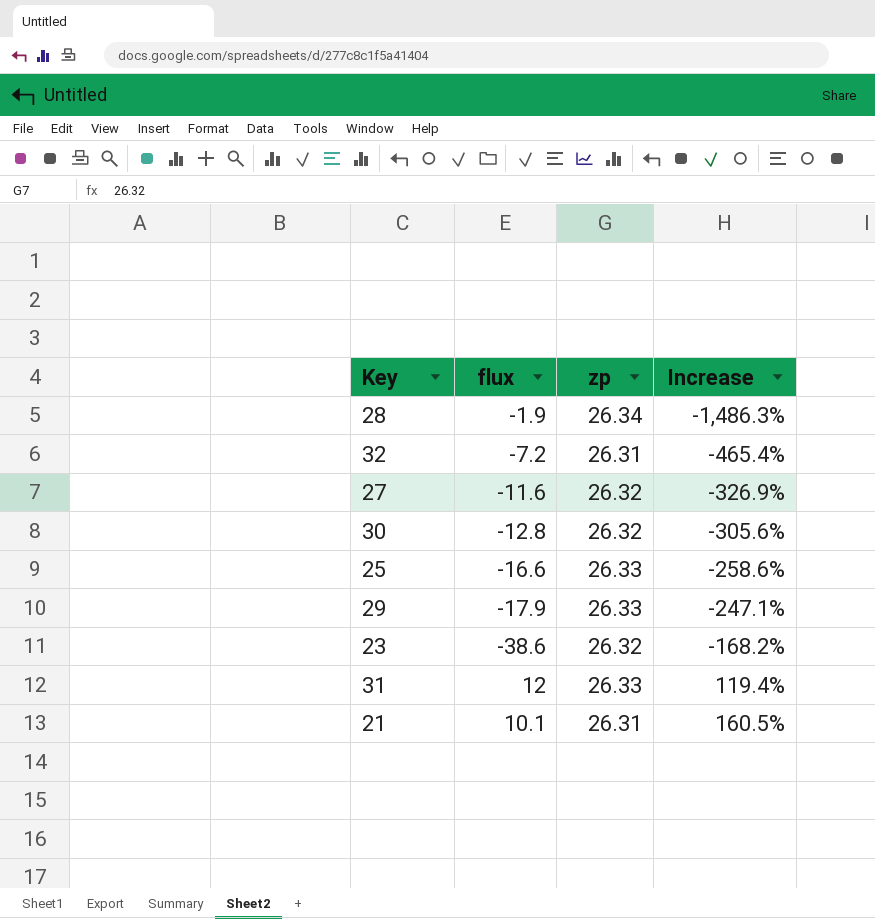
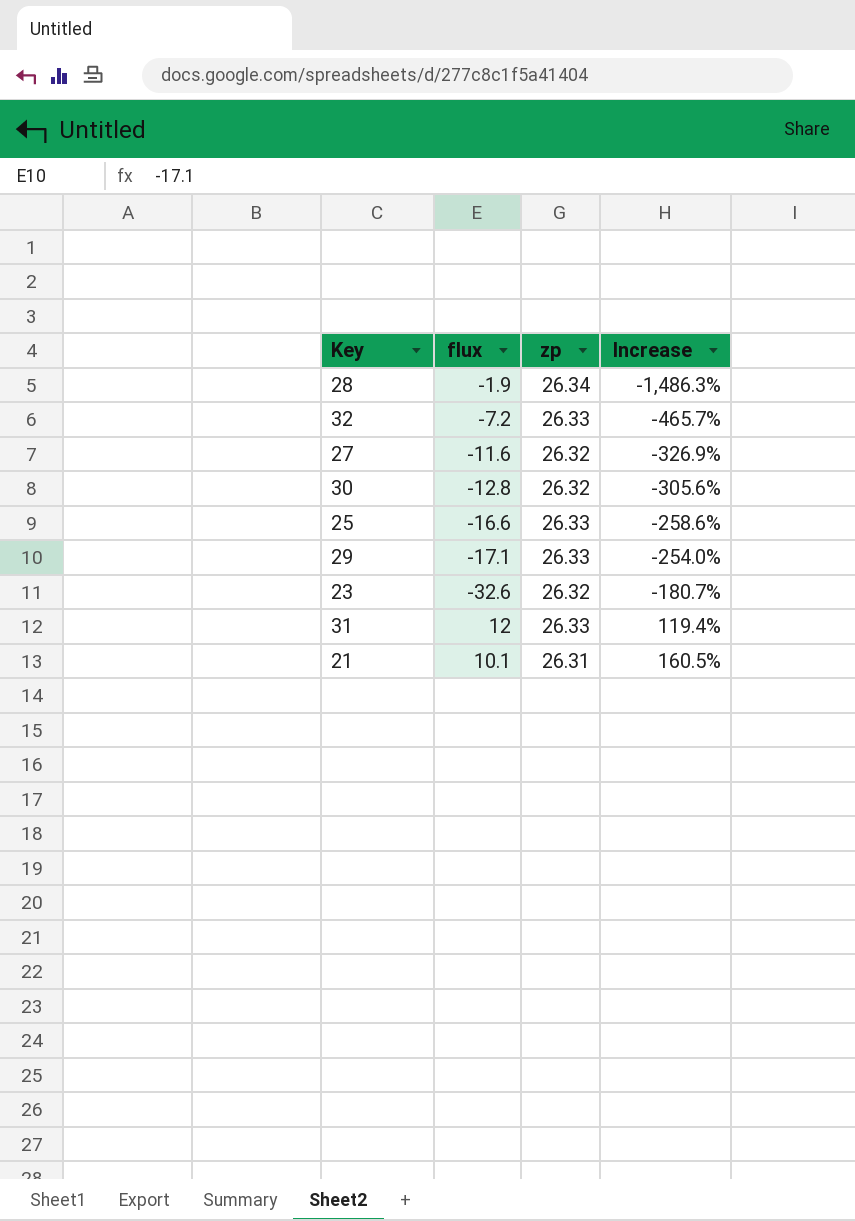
32 | zp: 26.31 -> 26.33
32 | Increase: -465.4% -> -465.7%
29 | flux: -17.9 -> -17.1
29 | Increase: -247.1% -> -254.0%
23 | flux: -38.6 -> -32.6
23 | Increase: -168.2% -> -180.7%

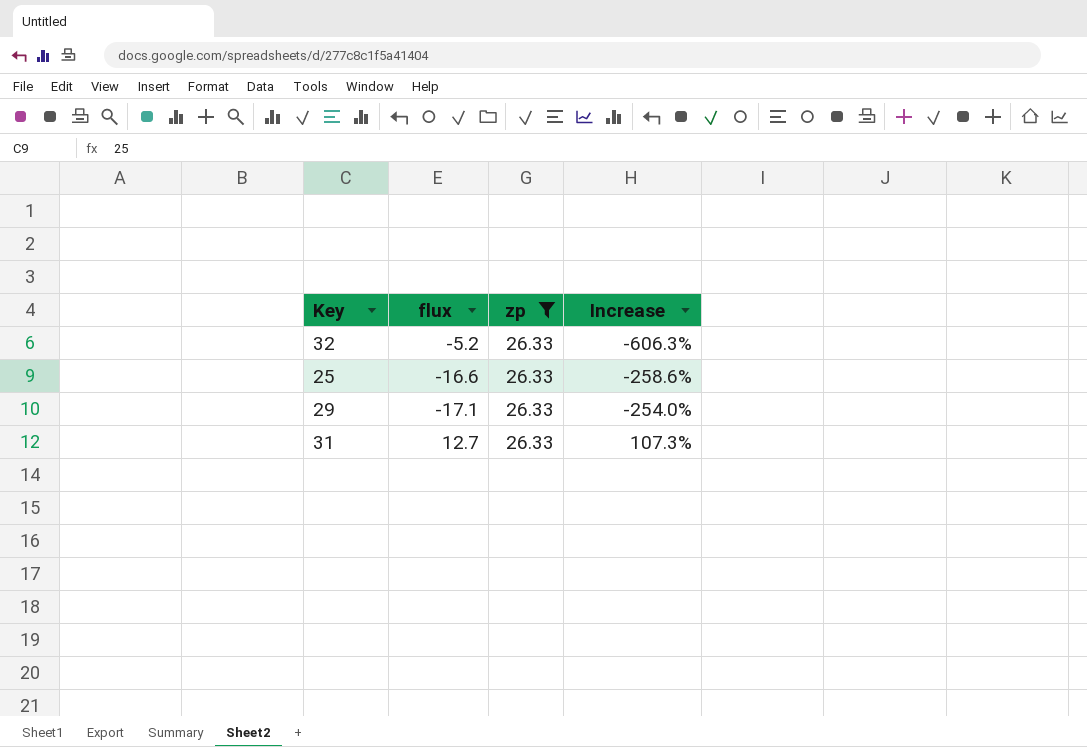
filter: none -> zp = 26.33
32 | flux: -7.2 -> -5.2
32 | Increase: -465.7% -> -606.3%
31 | flux: 12 -> 12.7
31 | Increase: 119.4% -> 107.3%

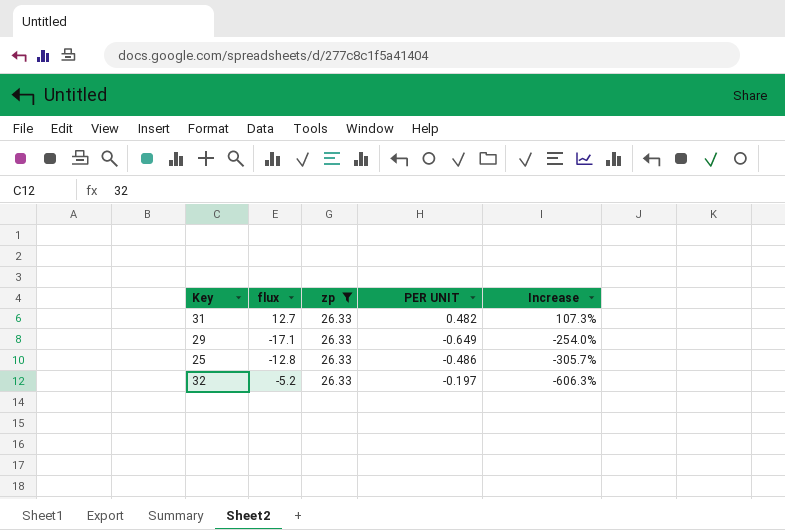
row order: Increase ascending -> Increase descending
column PER UNIT | formula: none -> [flux] / [zp]
25 | flux: -16.6 -> -12.8
25 | Increase: -258.6% -> -305.7%

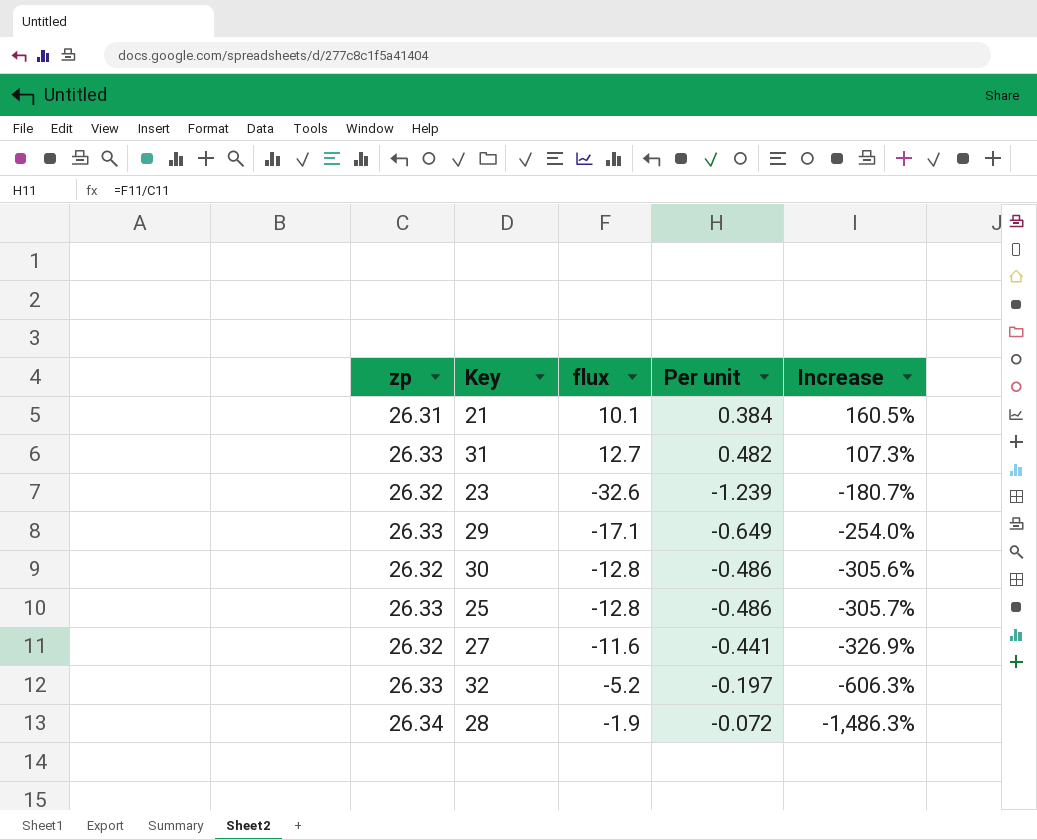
filter: zp = 26.33 -> none
column zp | position: 3 -> 1
column name: PER UNIT -> Per unit

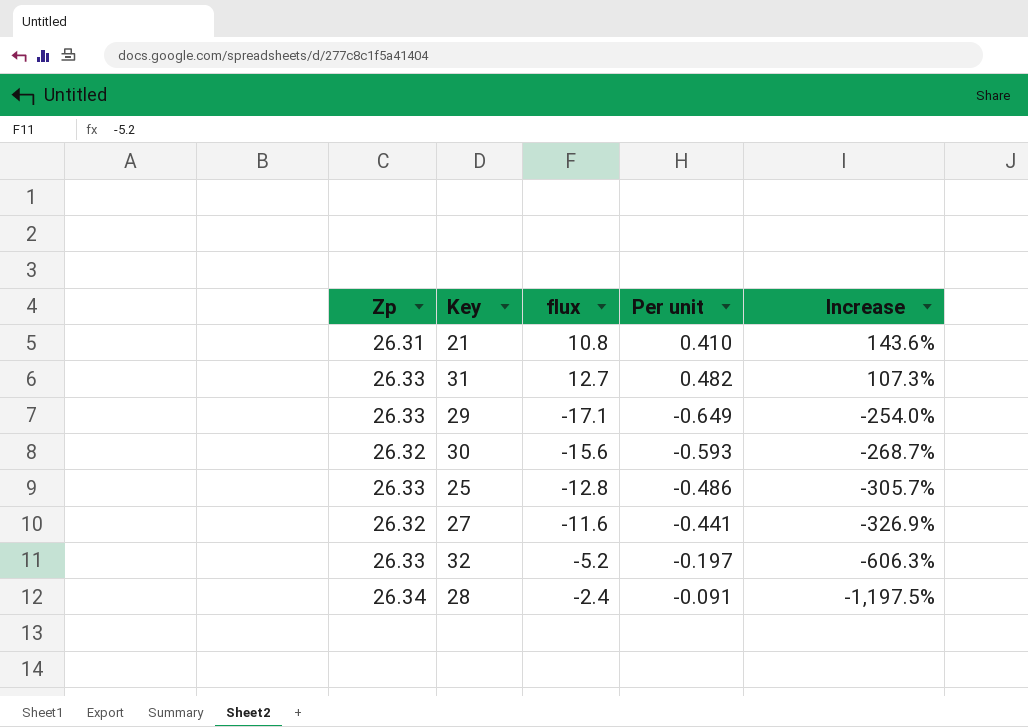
column name: zp -> Zp
row 23: 26.32 | -32.6 | -1.239 | -180.7% -> none
21 | flux: 10.1 -> 10.8
21 | Per unit: 0.384 -> 0.410
21 | Increase: 160.5% -> 143.6%
30 | flux: -12.8 -> -15.6
30 | Per unit: -0.486 -> -0.593
30 | Increase: -305.6% -> -268.7%
28 | flux: -1.9 -> -2.4
28 | Per unit: -0.072 -> -0.091
28 | Increase: -1,486.3% -> -1,197.5%

